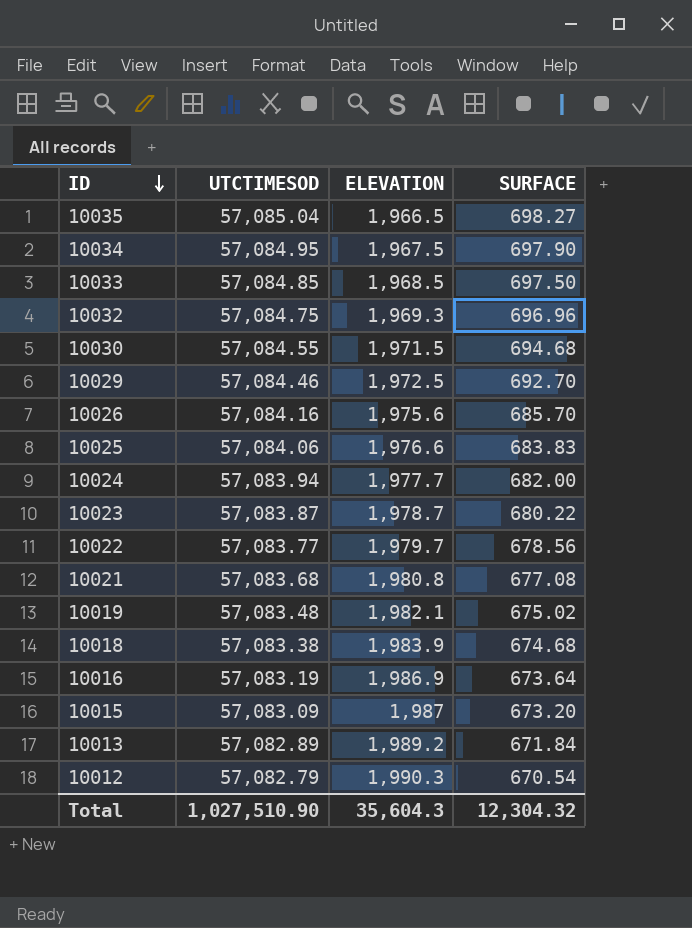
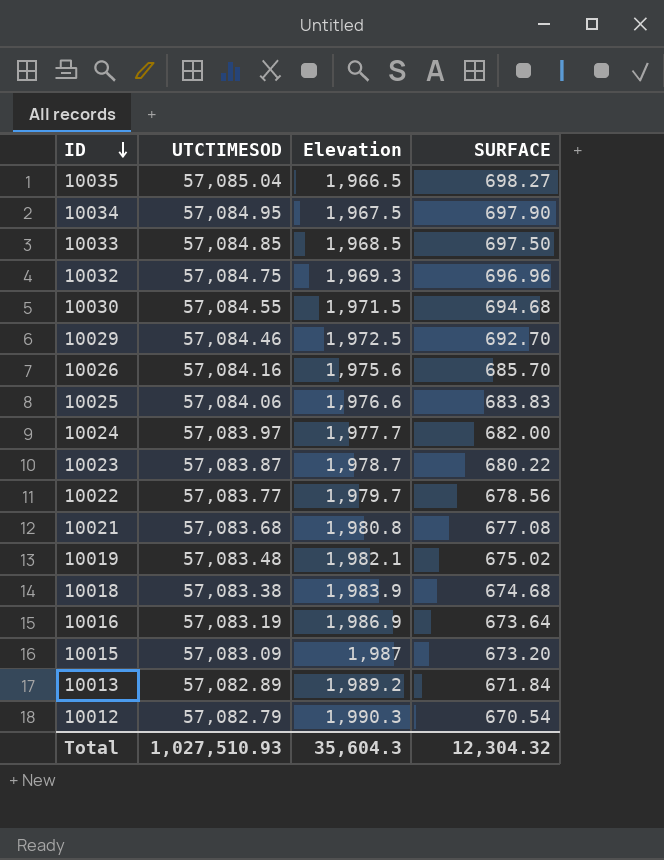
column name: ELEVATION -> Elevation
10024 | UTCTIMESOD: 57,083.94 -> 57,083.97
Total | UTCTIMESOD: 1,027,510.90 -> 1,027,510.93

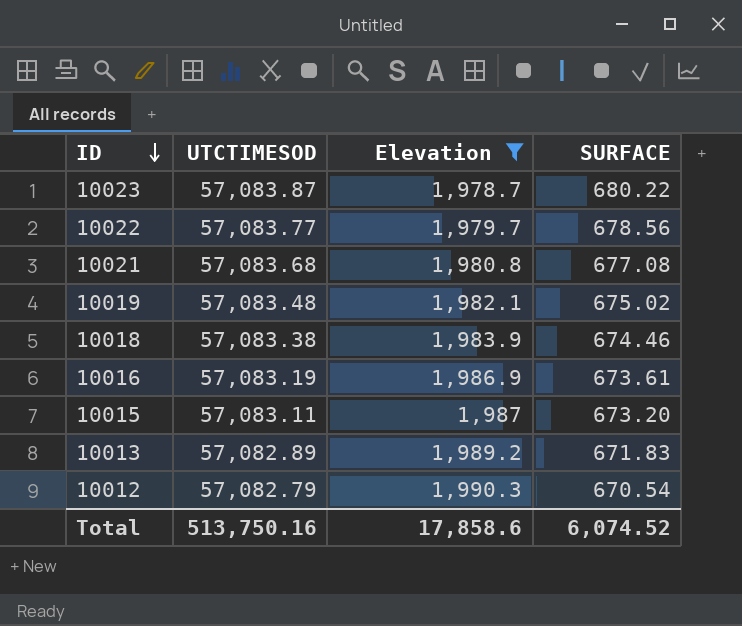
filter: none -> Elevation >= 1,978.7
10018 | SURFACE: 674.68 -> 674.46
10016 | SURFACE: 673.64 -> 673.61
10015 | UTCTIMESOD: 57,083.09 -> 57,083.11
10013 | SURFACE: 671.84 -> 671.83
Total | UTCTIMESOD: 1,027,510.93 -> 513,750.16
Total | Elevation: 35,604.3 -> 17,858.6
Total | SURFACE: 12,304.32 -> 6,074.52

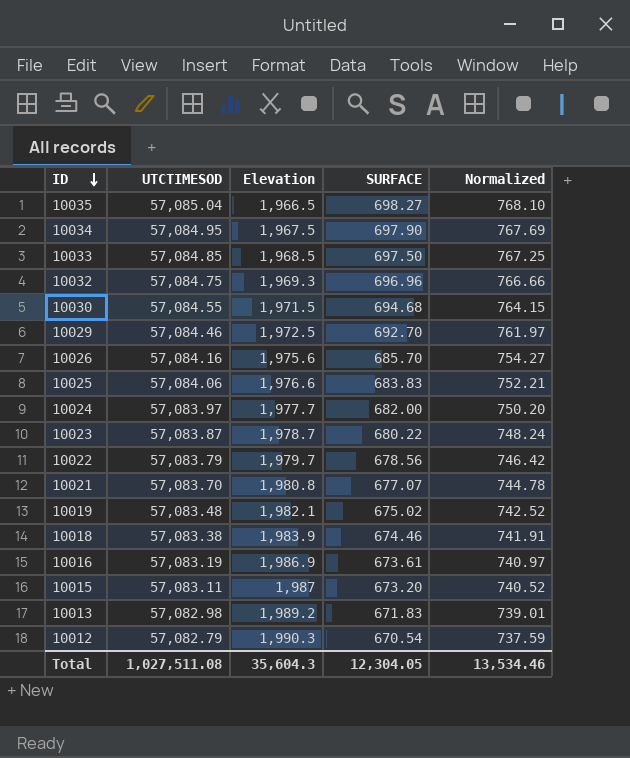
filter: Elevation >= 1,978.7 -> none
column Normalized | formula: none -> [SURFACE] * 1.1
10022 | UTCTIMESOD: 57,083.77 -> 57,083.79
10021 | UTCTIMESOD: 57,083.68 -> 57,083.70
10021 | SURFACE: 677.08 -> 677.07
10013 | UTCTIMESOD: 57,082.89 -> 57,082.98
Total | UTCTIMESOD: 513,750.16 -> 1,027,511.08
Total | Elevation: 17,858.6 -> 35,604.3
Total | SURFACE: 6,074.52 -> 12,304.05

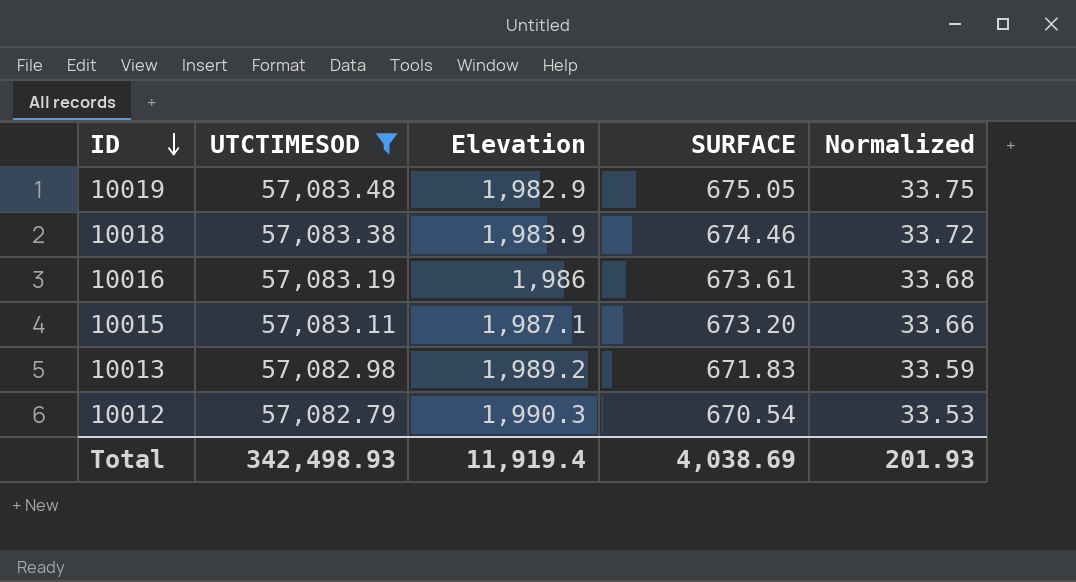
filter: none -> UTCTIMESOD <= 57,083.48
column Normalized | formula: [SURFACE] * 1.1 -> [SURFACE] * 0.05
10019 | Elevation: 1,982.1 -> 1,982.9
10019 | SURFACE: 675.02 -> 675.05
10016 | Elevation: 1,986.9 -> 1,986
10015 | Elevation: 1,987 -> 1,987.1
Total | UTCTIMESOD: 1,027,511.08 -> 342,498.93
Total | Elevation: 35,604.3 -> 11,919.4
Total | SURFACE: 12,304.05 -> 4,038.69
Total | Normalized: 13,534.46 -> 201.93

